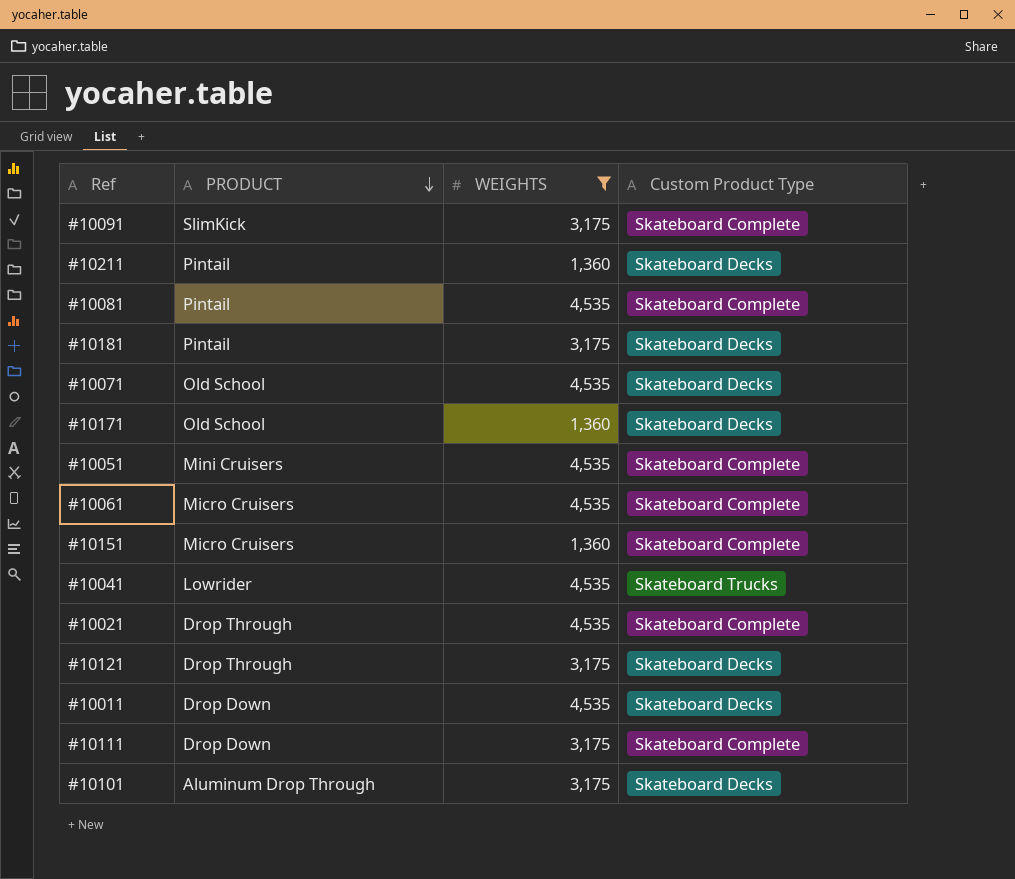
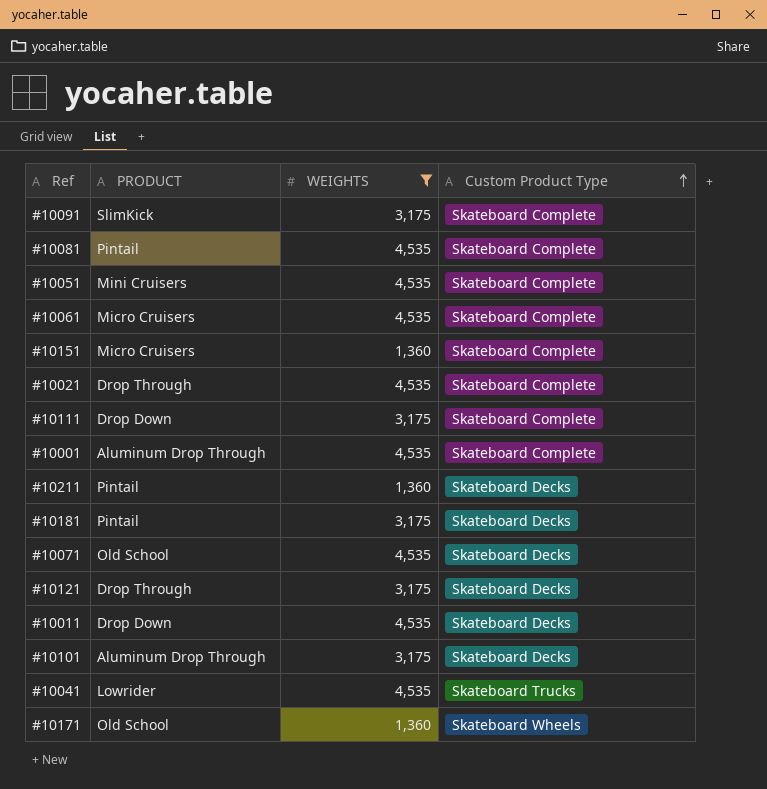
row order: PRODUCT descending -> Custom Product Type ascending
row #10001: none -> Aluminum Drop Through | 4,535 | Skateboard Complete
#10171 | Custom Product Type: Skateboard Decks -> Skateboard Wheels

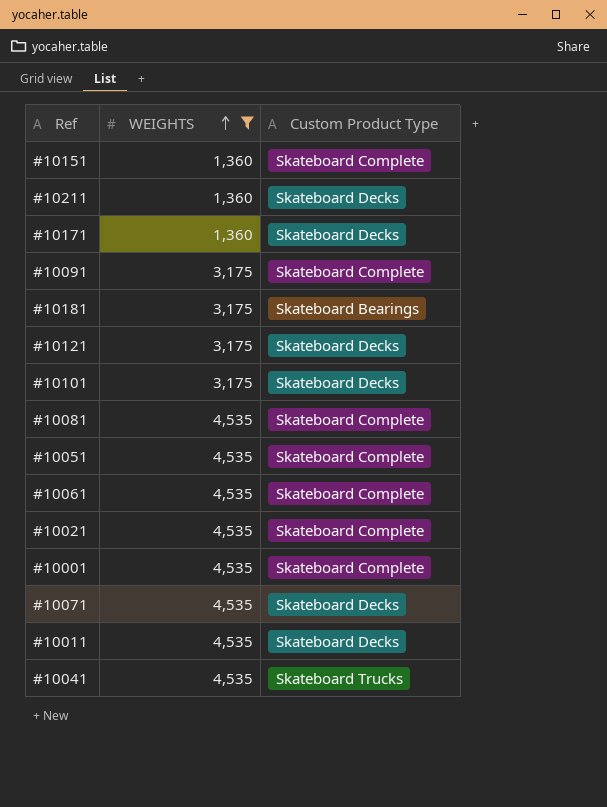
row order: Custom Product Type ascending -> WEIGHTS ascending
column PRODUCT | position: 2 -> none
row #10111: Drop Down | 3,175 | Skateboard Complete -> none
#10171 | Custom Product Type: Skateboard Wheels -> Skateboard Decks
#10181 | Custom Product Type: Skateboard Decks -> Skateboard Bearings

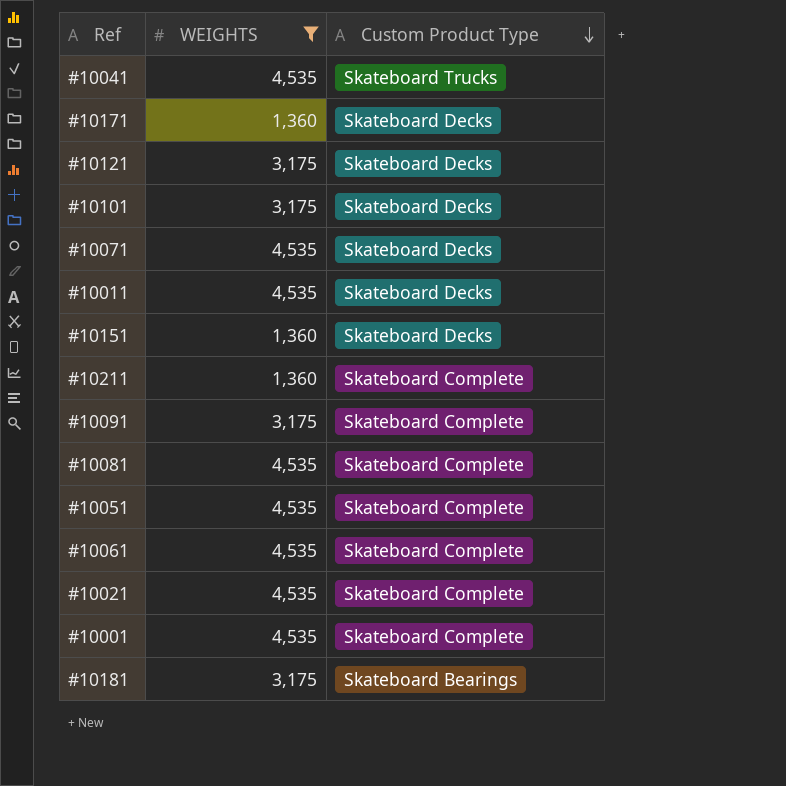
row order: WEIGHTS ascending -> Custom Product Type descending
#10151 | Custom Product Type: Skateboard Complete -> Skateboard Decks
#10211 | Custom Product Type: Skateboard Decks -> Skateboard Complete

